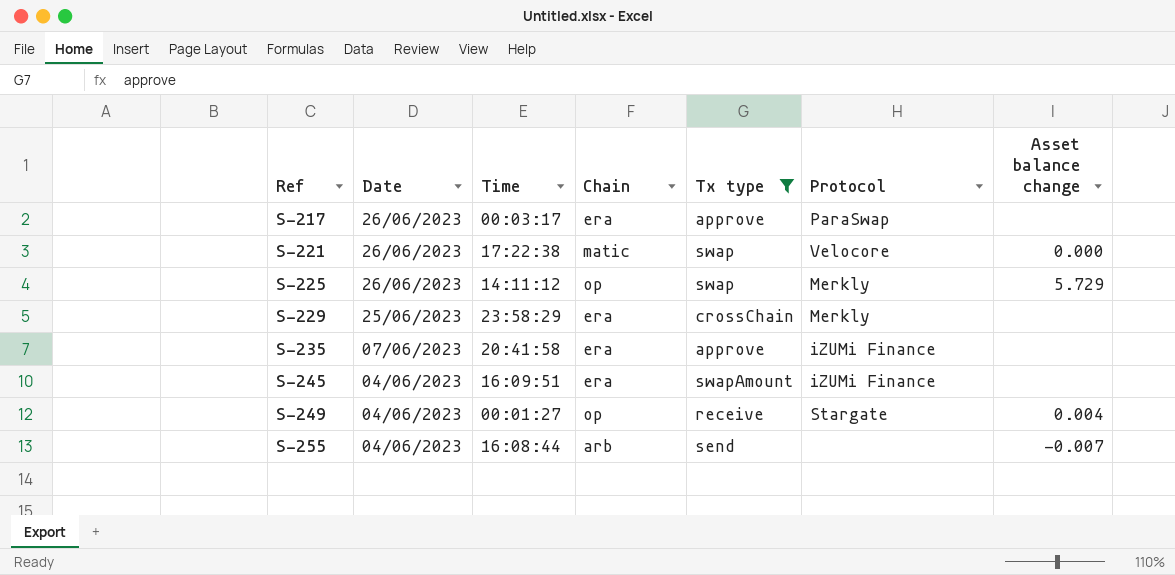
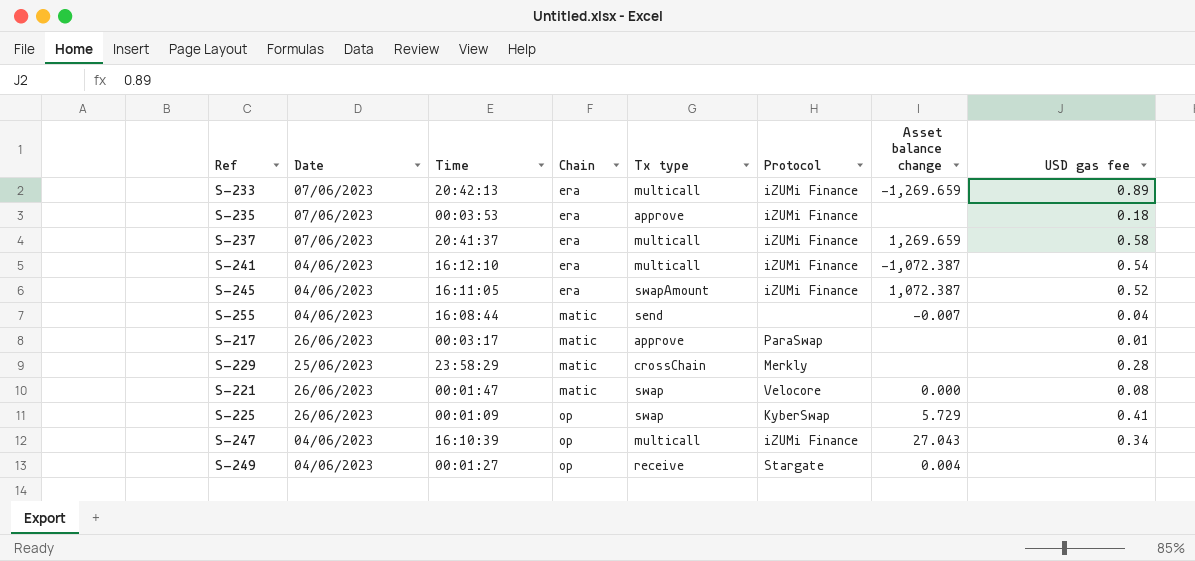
filter: Tx type != multicall -> none
row order: Ref ascending -> Chain ascending
column USD gas fee | position: none -> 8
S-235 | Time: 20:41:58 -> 00:03:53
S-245 | Time: 16:09:51 -> 16:11:05
S-245 | Asset balance change: none -> 1,072.387
S-255 | Chain: arb -> matic
S-217 | Chain: era -> matic
S-229 | Chain: era -> matic
S-221 | Time: 17:22:38 -> 00:01:47
S-225 | Time: 14:11:12 -> 00:01:09
S-225 | Protocol: Merkly -> KyberSwap

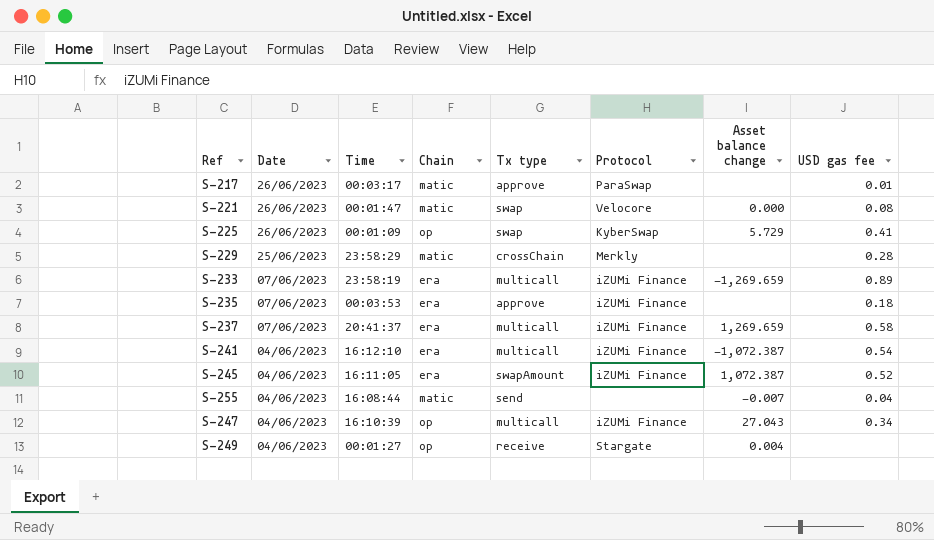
row order: Chain ascending -> Date descending
S-233 | Time: 20:42:13 -> 23:58:19

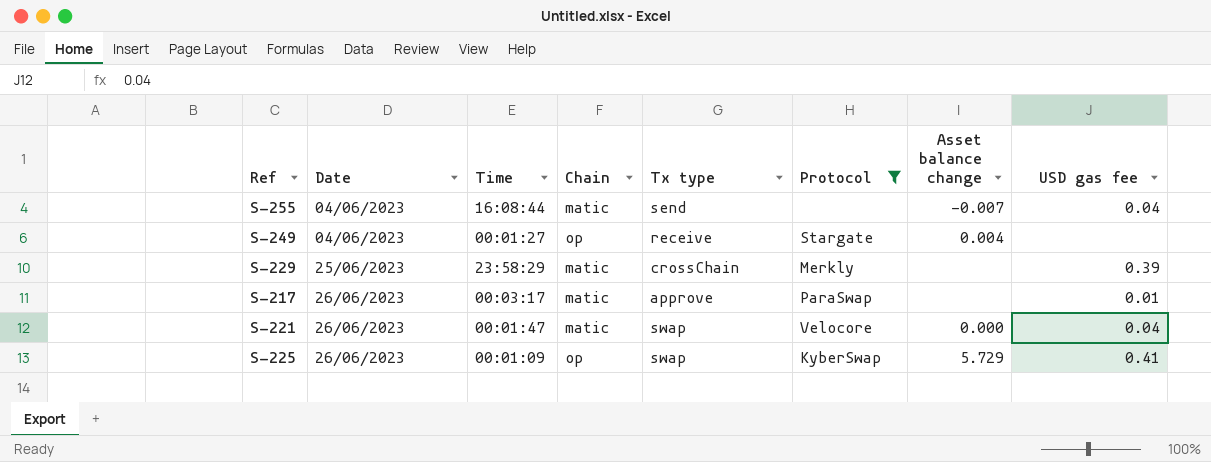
filter: none -> Protocol != iZUMi Finance
row order: Date descending -> Date ascending
S-229 | USD gas fee: 0.28 -> 0.39
S-221 | USD gas fee: 0.08 -> 0.04

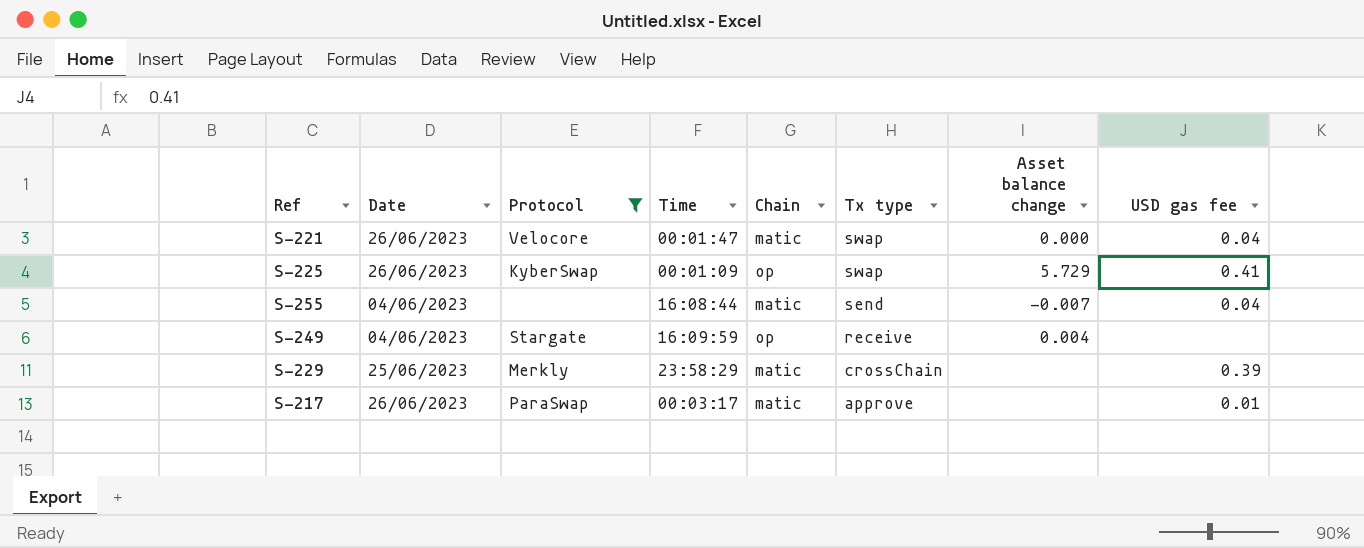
row order: Date ascending -> Tx type descending
column Protocol | position: 6 -> 3
S-249 | Time: 00:01:27 -> 16:09:59

